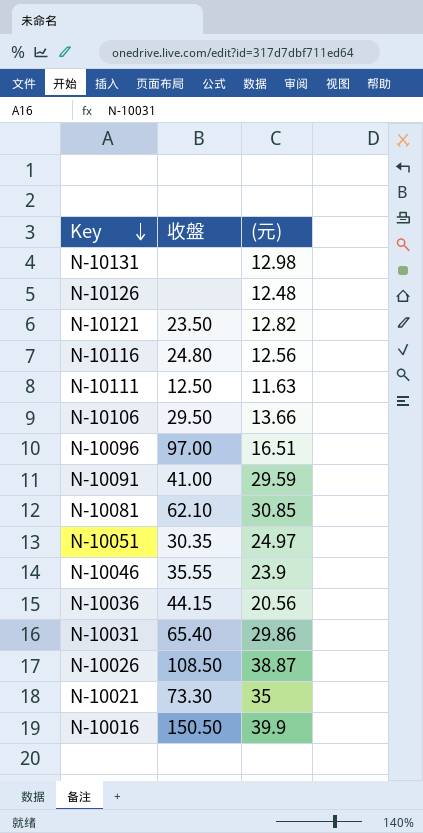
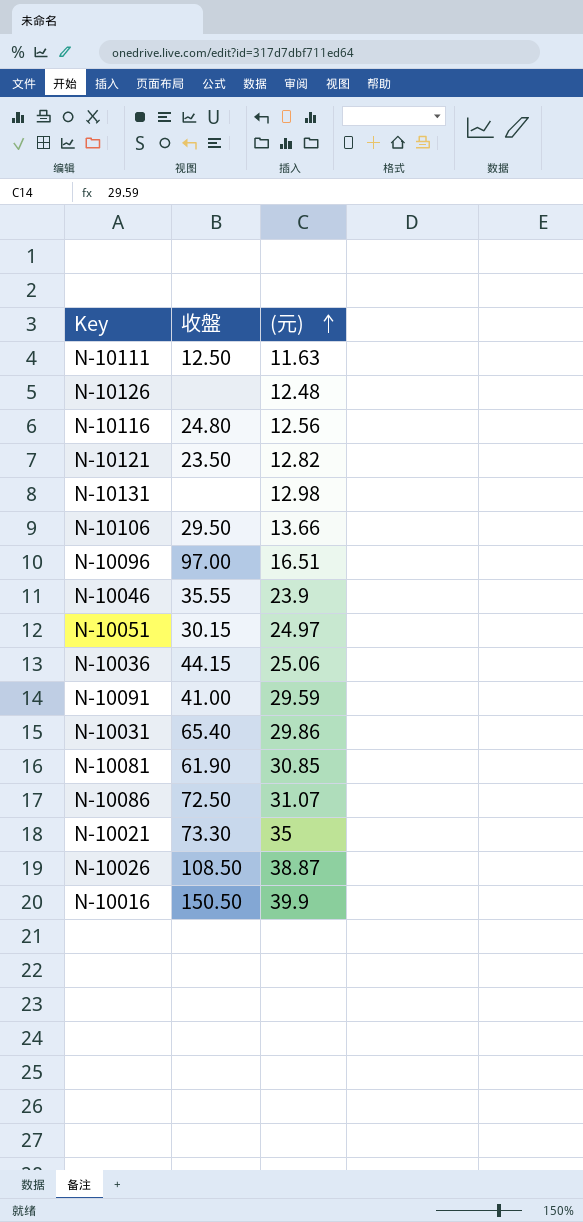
row order: Key descending -> (元) ascending
N-10051 | 收盤: 30.35 -> 30.15
N-10036 | (元): 20.56 -> 25.06
N-10081 | 收盤: 62.10 -> 61.90
row N-10086: none -> 72.50 | 31.07

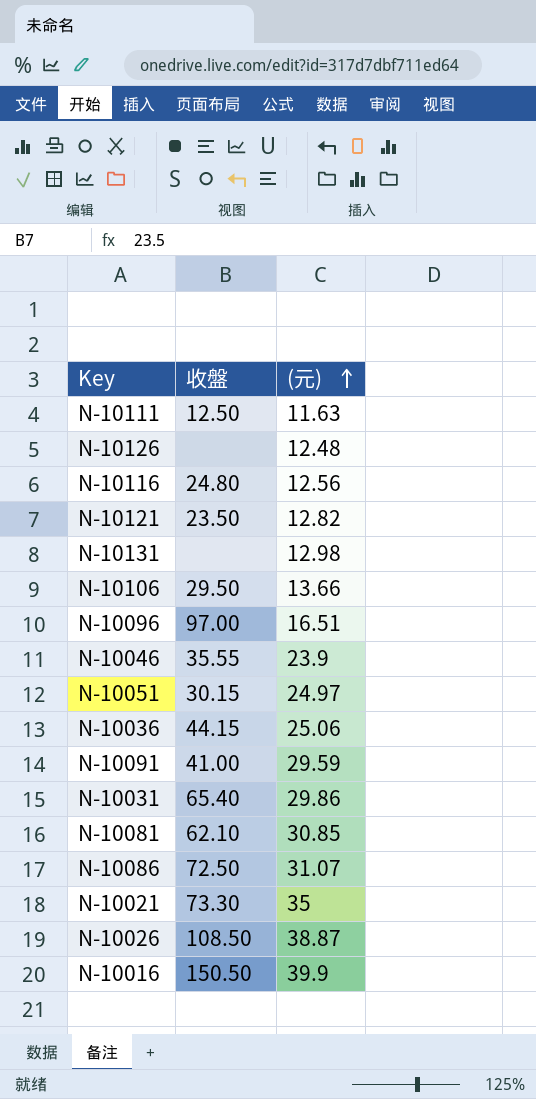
N-10081 | 收盤: 61.90 -> 62.10

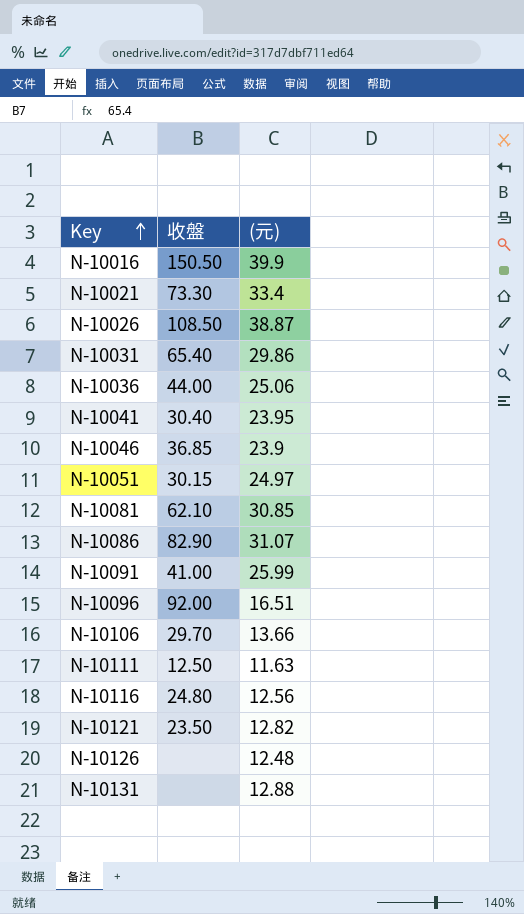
row order: (元) ascending -> Key ascending
N-10021 | (元): 35 -> 33.4
N-10036 | 收盤: 44.15 -> 44.00
row N-10041: none -> 30.40 | 23.95
N-10046 | 收盤: 35.55 -> 36.85
N-10086 | 收盤: 72.50 -> 82.90
N-10091 | (元): 29.59 -> 25.99
N-10096 | 收盤: 97.00 -> 92.00
N-10106 | 收盤: 29.50 -> 29.70
N-10131 | (元): 12.98 -> 12.88

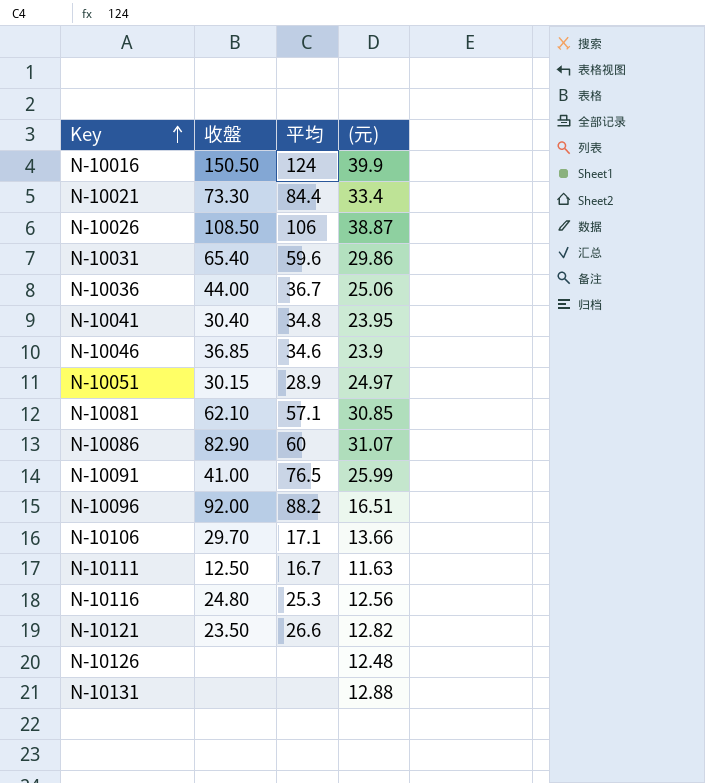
column 平均 | position: none -> 3

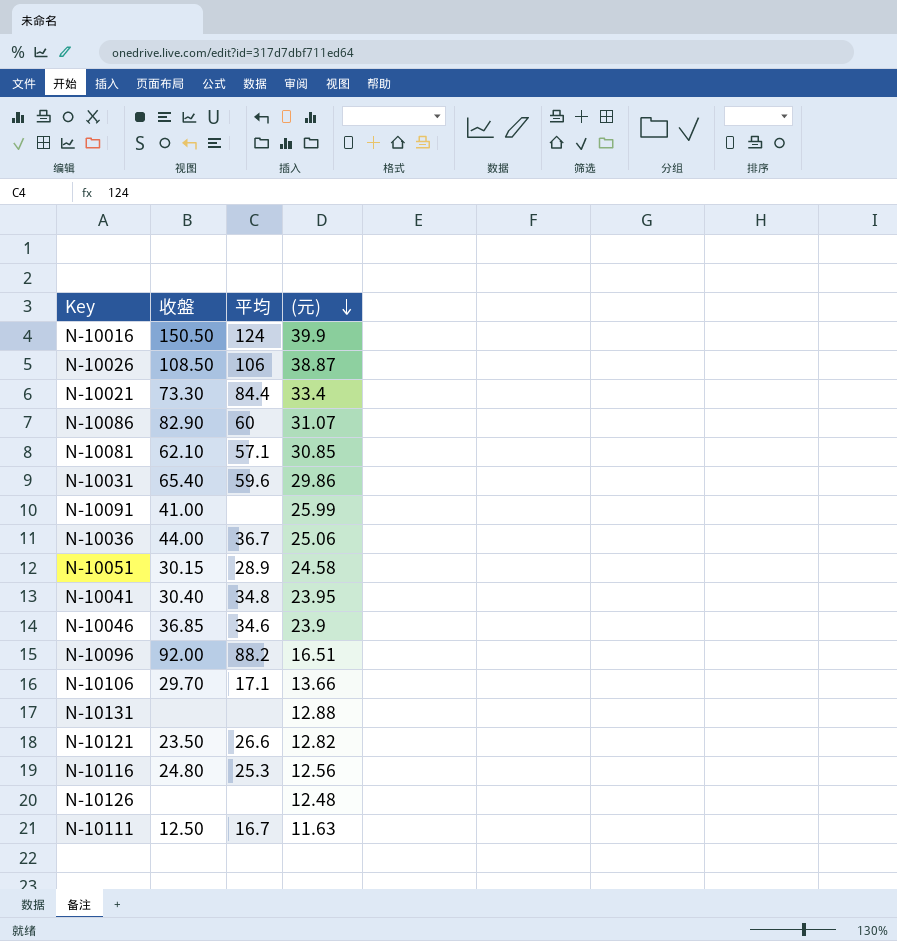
row order: Key ascending -> (元) descending
N-10091 | 平均: 76.5 -> none
N-10051 | (元): 24.97 -> 24.58

